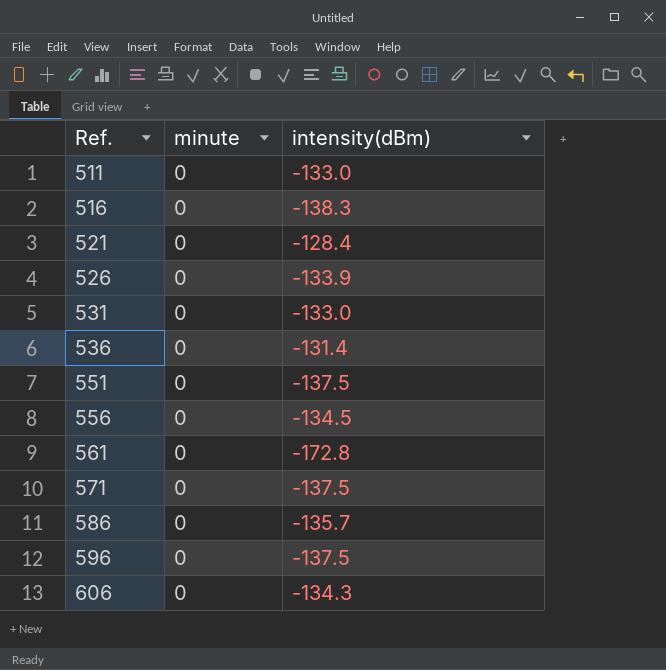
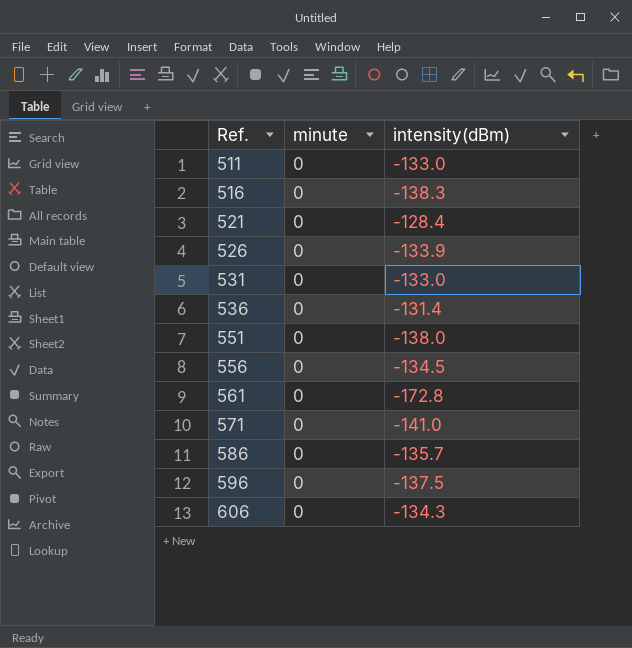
551 | intensity(dBm): -137.5 -> -138.0
571 | intensity(dBm): -137.5 -> -141.0

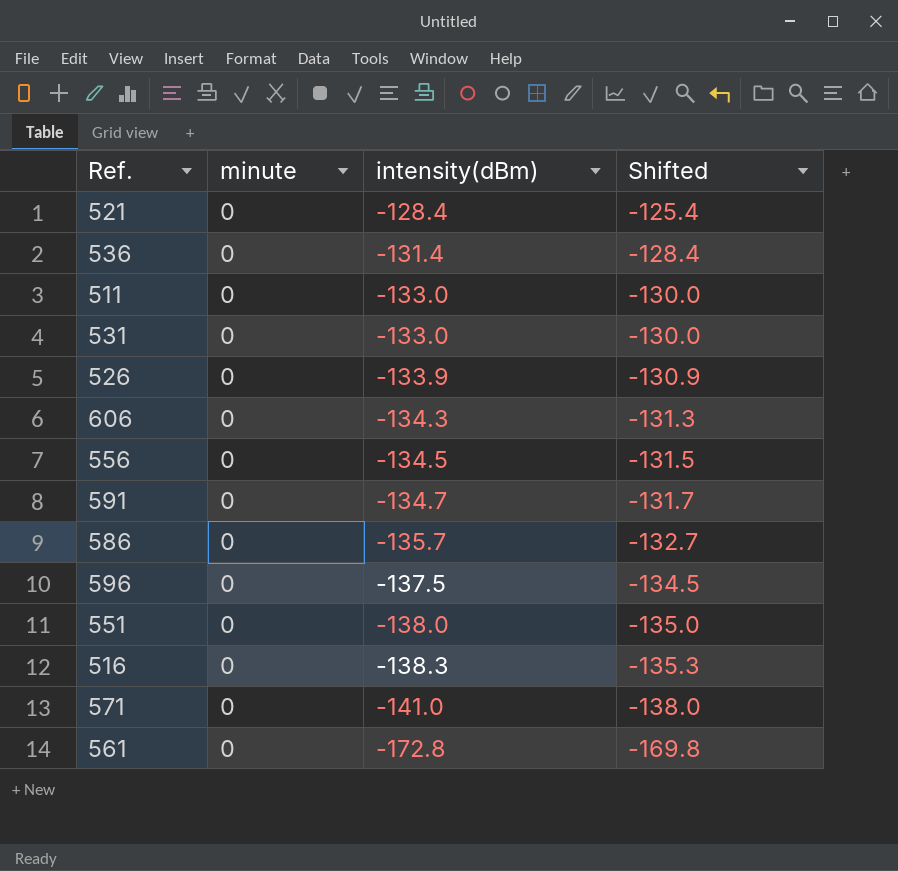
row order: Ref. ascending -> intensity(dBm) descending
column Shifted | formula: none -> [intensity(dBm)] + 3
row 591: none -> 0 | -134.7 | -131.7

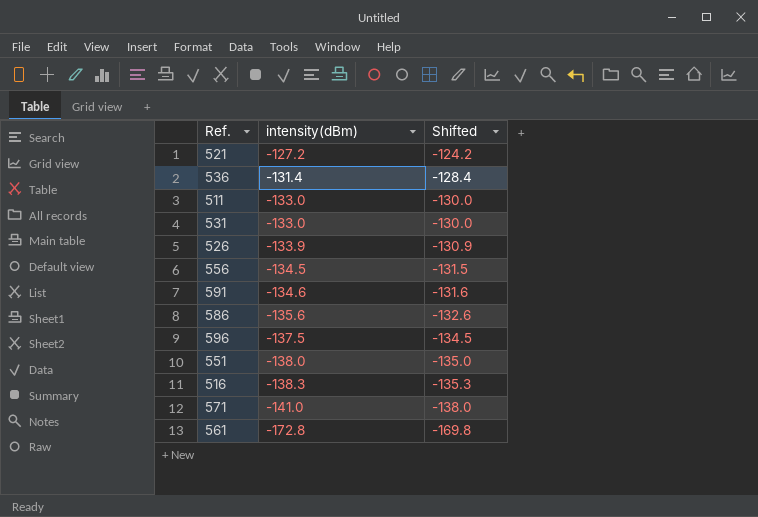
column minute | position: 2 -> none
row 606: 0 | -134.3 | -131.3 -> none
521 | intensity(dBm): -128.4 -> -127.2
521 | Shifted: -125.4 -> -124.2
591 | intensity(dBm): -134.7 -> -134.6
591 | Shifted: -131.7 -> -131.6
586 | intensity(dBm): -135.7 -> -135.6
586 | Shifted: -132.7 -> -132.6

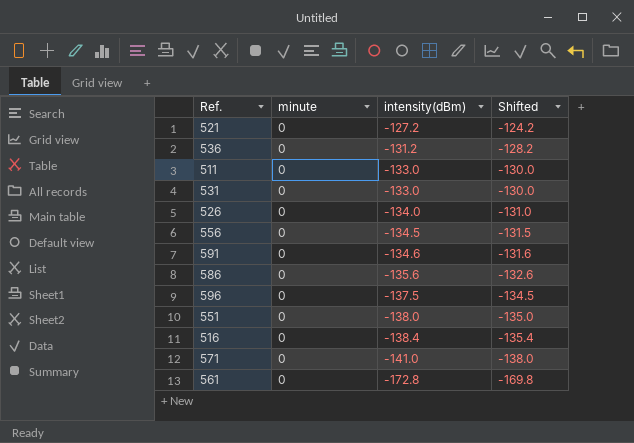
column minute | position: none -> 2
536 | intensity(dBm): -131.4 -> -131.2
536 | Shifted: -128.4 -> -128.2
526 | intensity(dBm): -133.9 -> -134.0
526 | Shifted: -130.9 -> -131.0
516 | intensity(dBm): -138.3 -> -138.4
516 | Shifted: -135.3 -> -135.4

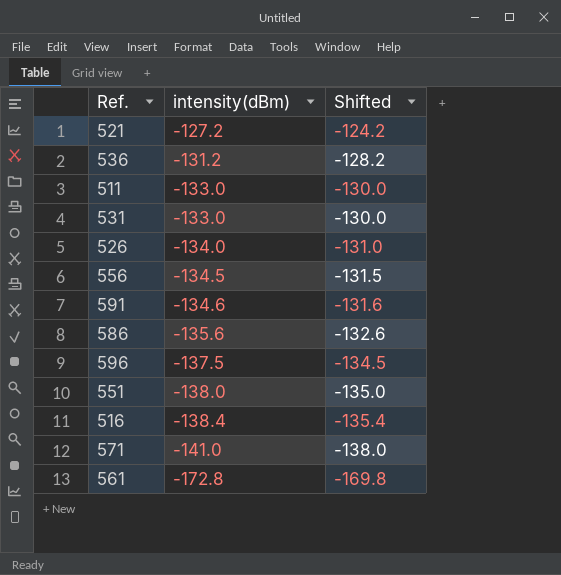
column minute | position: 2 -> none

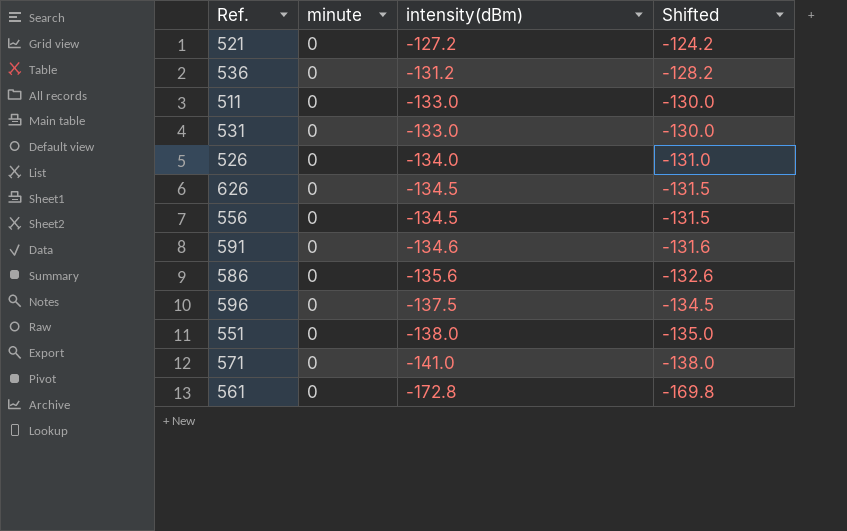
column minute | position: none -> 2
row 516: -138.4 | -135.4 -> none
row 626: none -> 0 | -134.5 | -131.5

